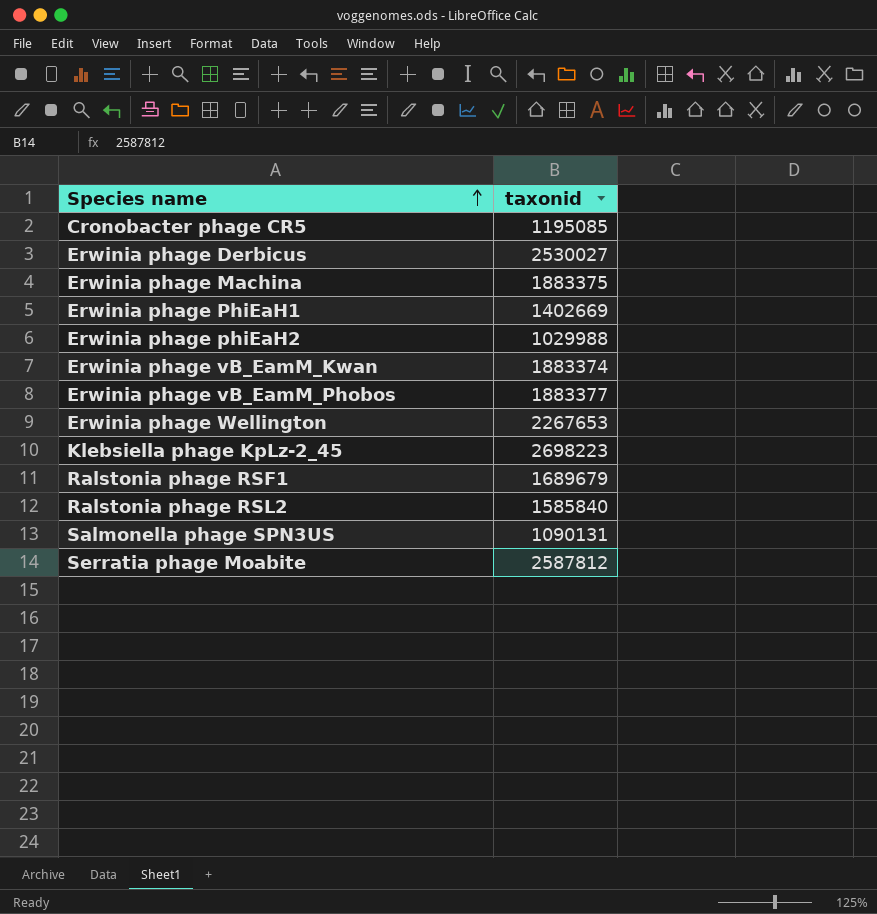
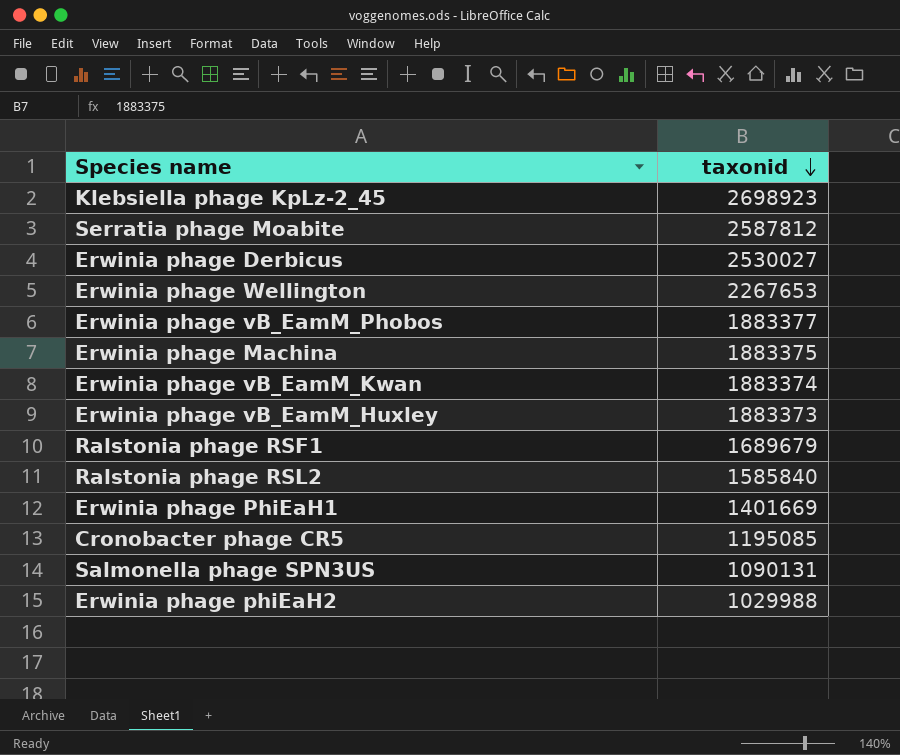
row order: Species name ascending -> taxonid descending
Klebsiella phage KpLz-2_45 | taxonid: 2698223 -> 2698923
row Erwinia phage vB_EamM_Huxley: none -> 1883373
Erwinia phage PhiEaH1 | taxonid: 1402669 -> 1401669

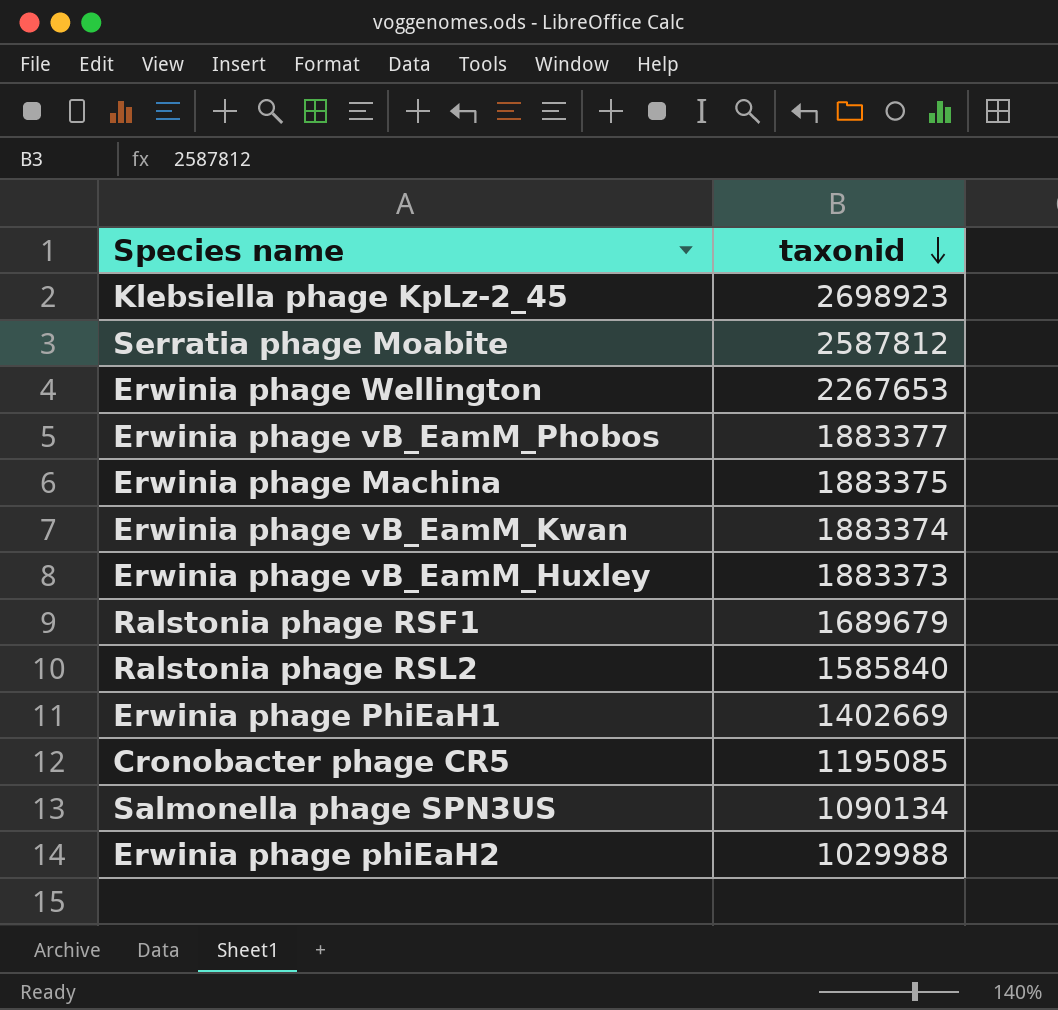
row Erwinia phage Derbicus: 2530027 -> none
Erwinia phage PhiEaH1 | taxonid: 1401669 -> 1402669
Salmonella phage SPN3US | taxonid: 1090131 -> 1090134

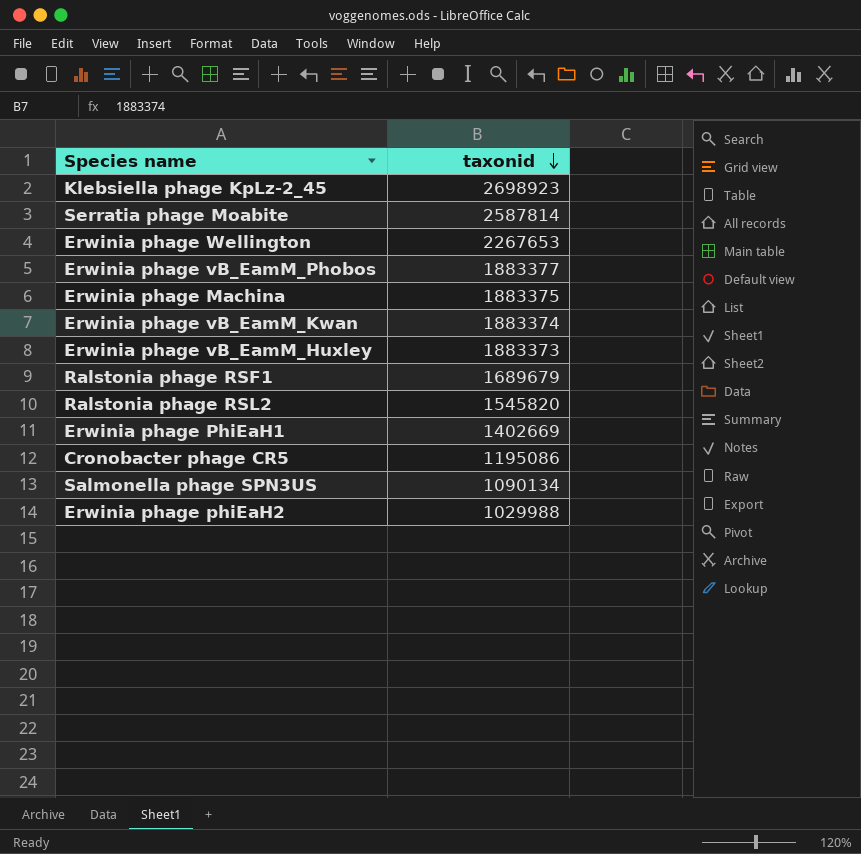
Serratia phage Moabite | taxonid: 2587812 -> 2587814
Ralstonia phage RSL2 | taxonid: 1585840 -> 1545820
Cronobacter phage CR5 | taxonid: 1195085 -> 1195086

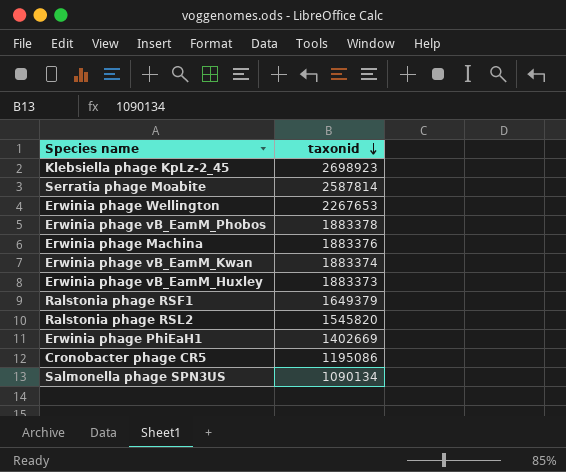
row Erwinia phage phiEaH2: 1029988 -> none
Erwinia phage vB_EamM_Phobos | taxonid: 1883377 -> 1883378
Erwinia phage Machina | taxonid: 1883375 -> 1883376
Ralstonia phage RSF1 | taxonid: 1689679 -> 1649379

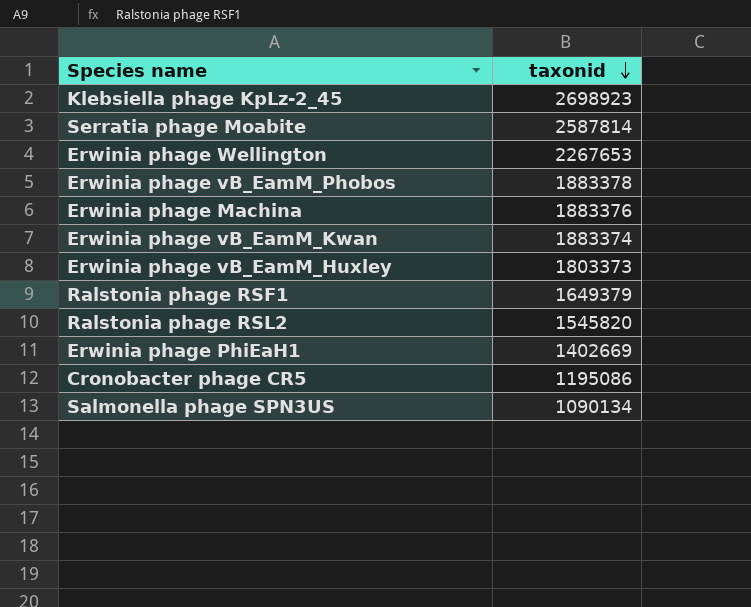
Erwinia phage vB_EamM_Huxley | taxonid: 1883373 -> 1803373

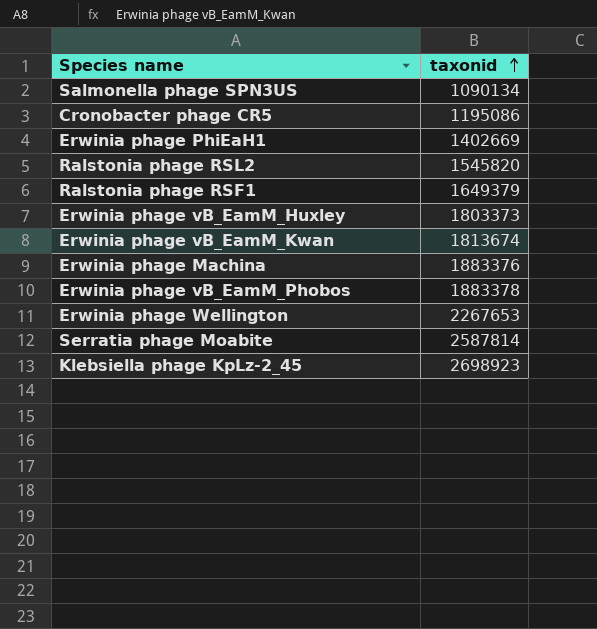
row order: taxonid descending -> taxonid ascending
Erwinia phage vB_EamM_Kwan | taxonid: 1883374 -> 1813674

